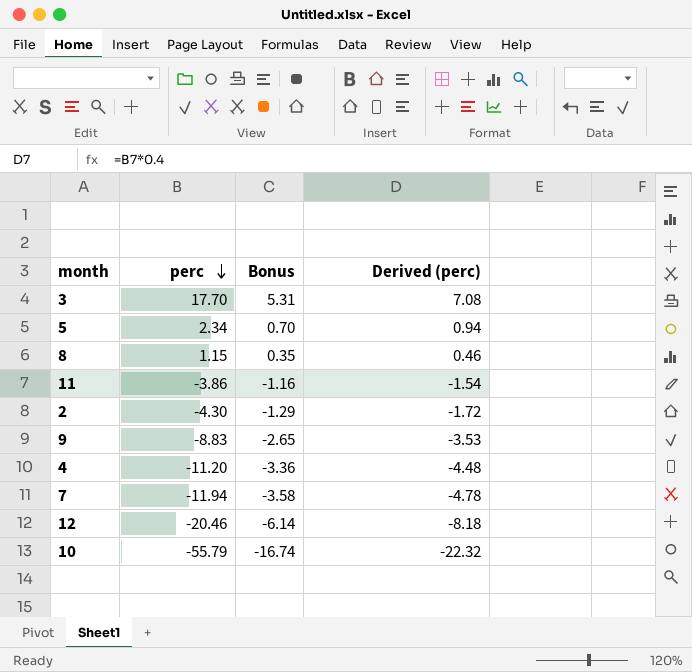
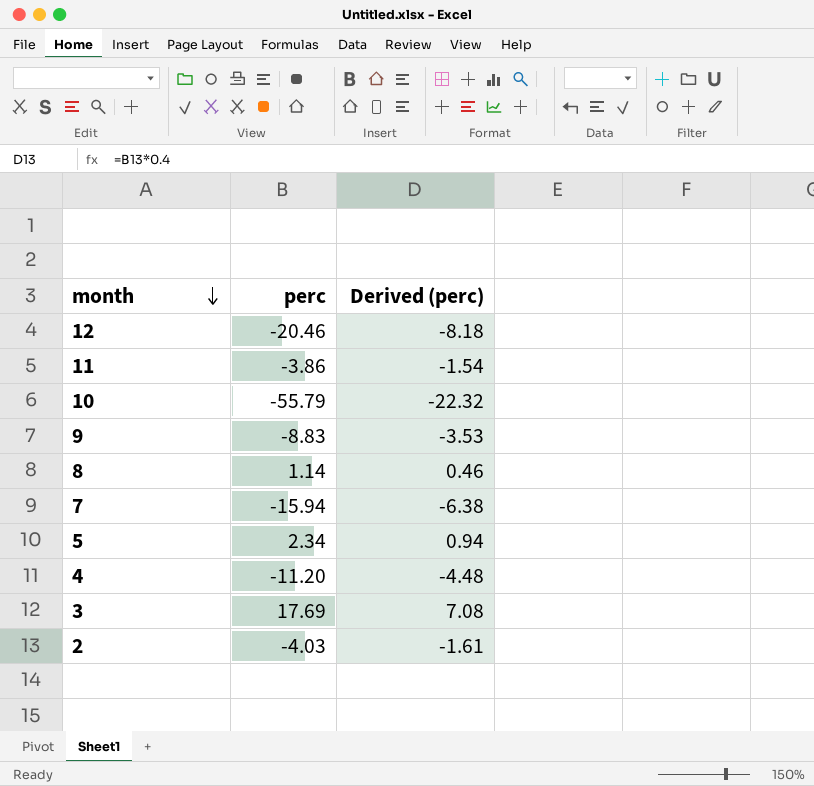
row order: perc descending -> month descending
column Bonus | formula: [perc] * 0.3 -> none
8 | perc: 1.15 -> 1.14
7 | perc: -11.94 -> -15.94
7 | Derived (perc): -4.78 -> -6.38
3 | perc: 17.70 -> 17.69
2 | perc: -4.30 -> -4.03
2 | Derived (perc): -1.72 -> -1.61

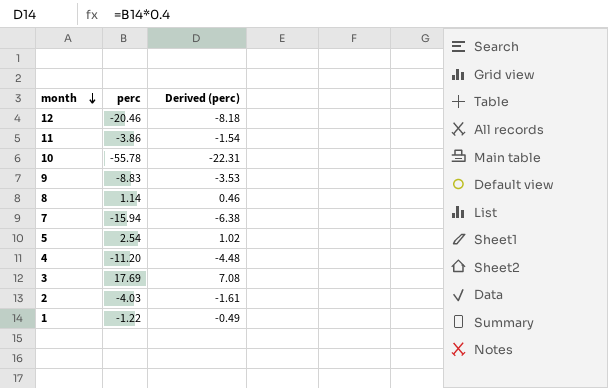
10 | perc: -55.79 -> -55.78
10 | Derived (perc): -22.32 -> -22.31
5 | perc: 2.34 -> 2.54
5 | Derived (perc): 0.94 -> 1.02
row 1: none -> -1.22 | -0.49

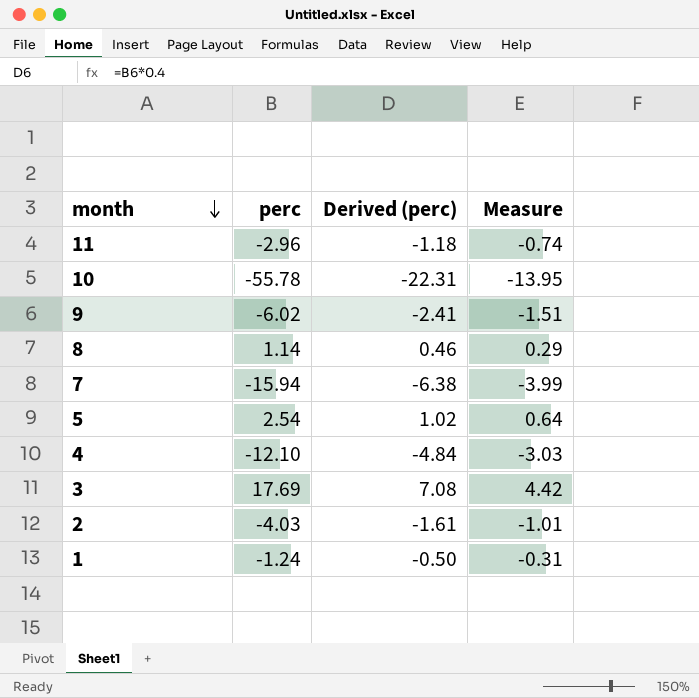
column Measure | formula: none -> [perc] * 0.25
row 12: -20.46 | -8.18 -> none
11 | perc: -3.86 -> -2.96
11 | Derived (perc): -1.54 -> -1.18
9 | perc: -8.83 -> -6.02
9 | Derived (perc): -3.53 -> -2.41
4 | perc: -11.20 -> -12.10
4 | Derived (perc): -4.48 -> -4.84
1 | perc: -1.22 -> -1.24
1 | Derived (perc): -0.49 -> -0.50

